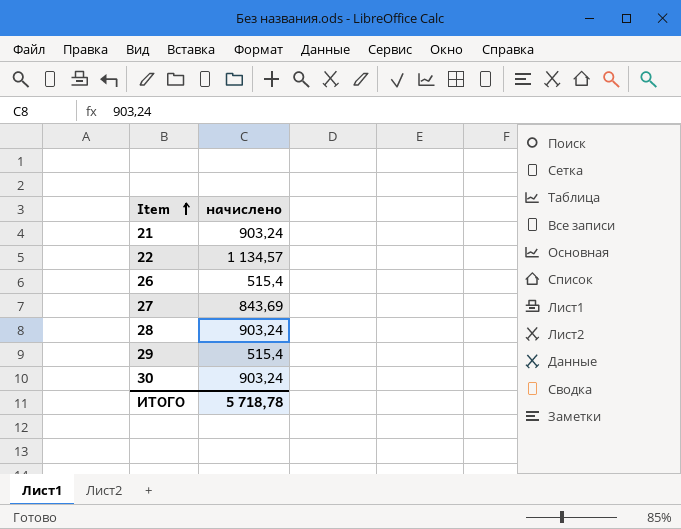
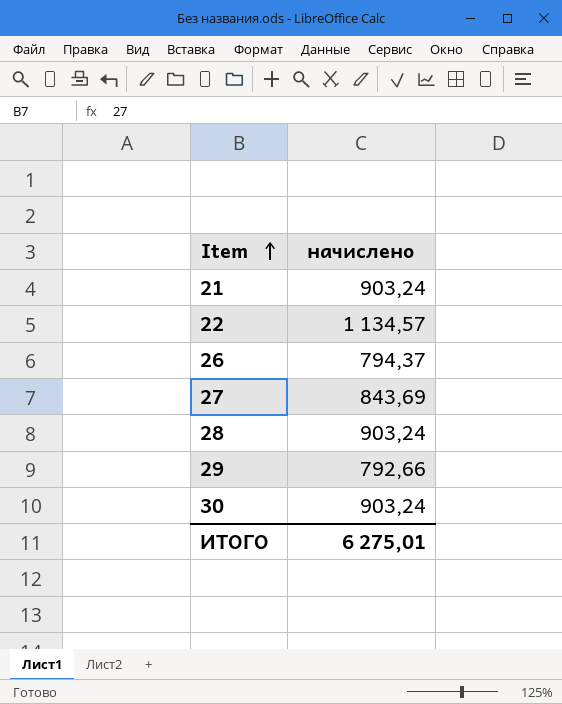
26 | начислено: 515,4 -> 794,37
29 | начислено: 515,4 -> 792,66
ИТОГО | начислено: 5 718,78 -> 6 275,01

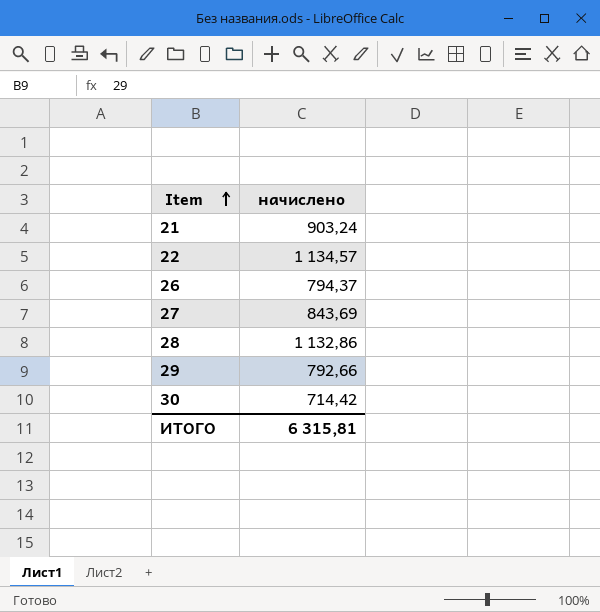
28 | начислено: 903,24 -> 1 132,86
30 | начислено: 903,24 -> 714,42
ИТОГО | начислено: 6 275,01 -> 6 315,81

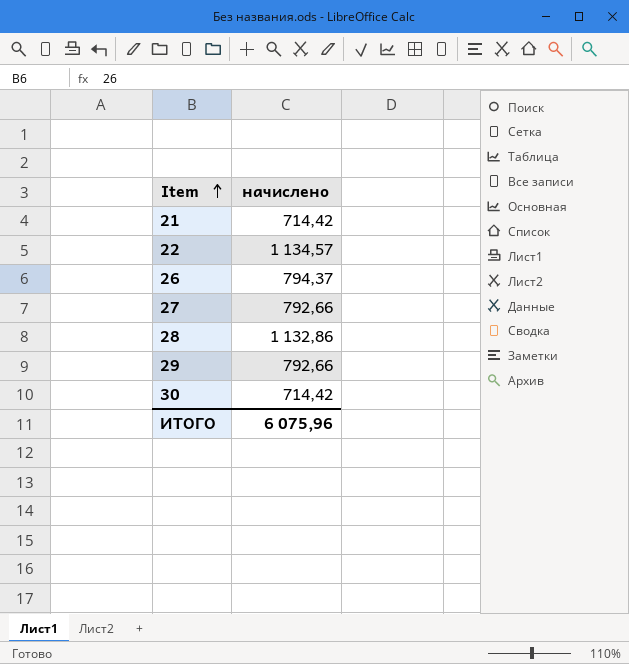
21 | начислено: 903,24 -> 714,42
27 | начислено: 843,69 -> 792,66
ИТОГО | начислено: 6 315,81 -> 6 075,96

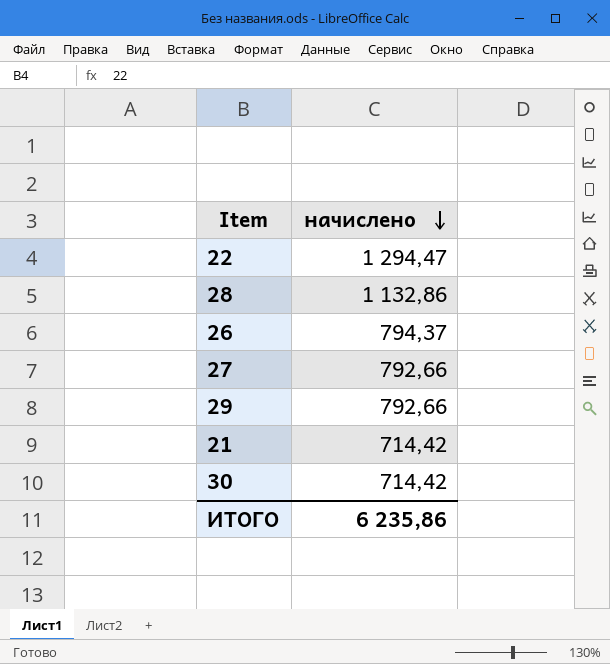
row order: Item ascending -> начислено descending
22 | начислено: 1 134,57 -> 1 294,47
ИТОГО | начислено: 6 075,96 -> 6 235,86

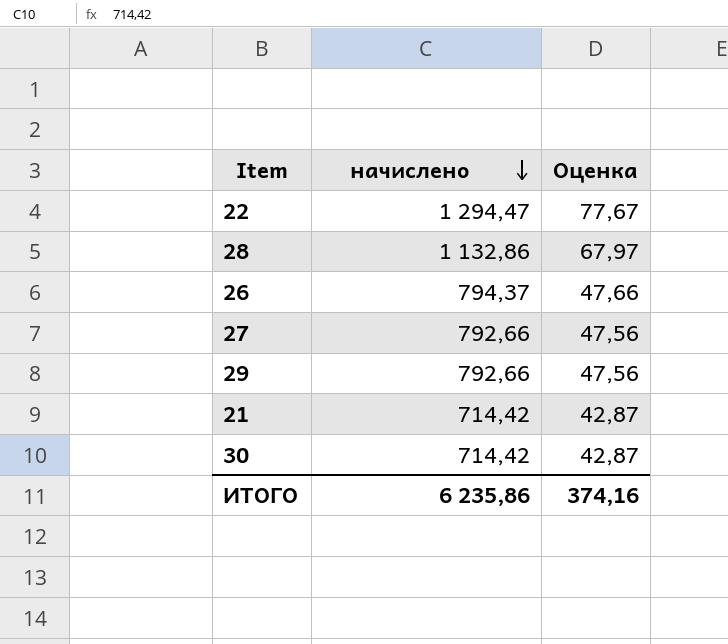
column Оценка | formula: none -> [начислено] * 0,06

